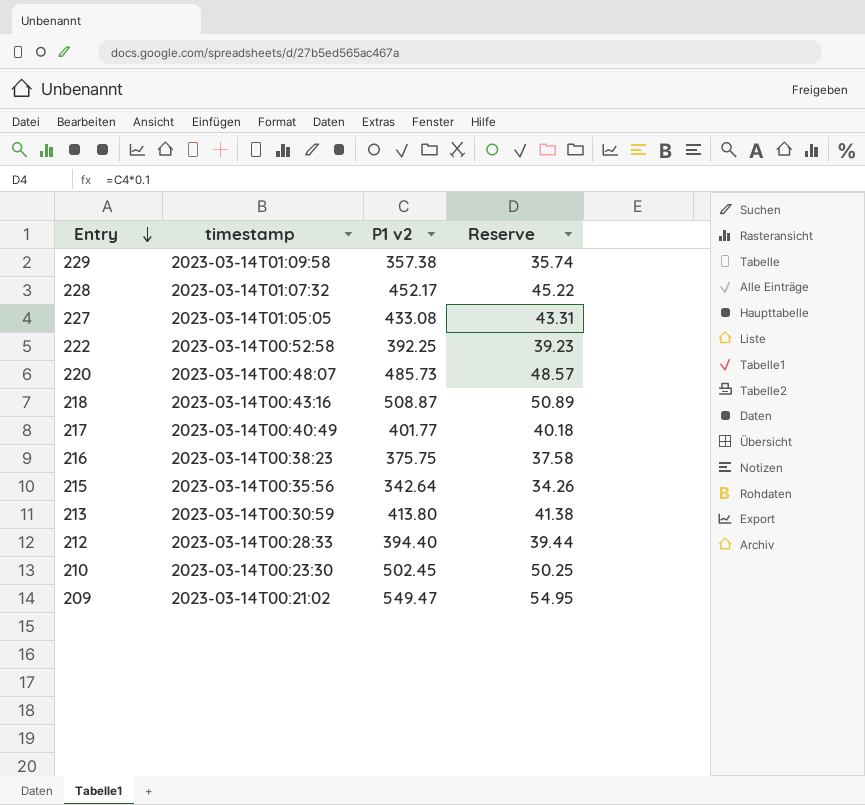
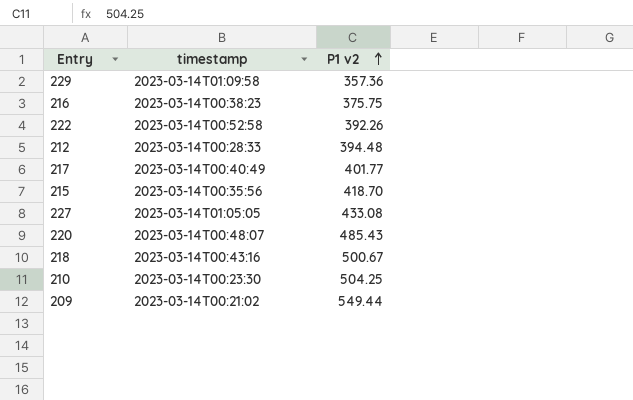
row order: Entry descending -> P1 v2 ascending
column Reserve | formula: [P1 v2] * 0.1 -> none
row 228: 2023-03-14T01:07:32 | 452.17 | 45.22 -> none
row 213: 2023-03-14T00:30:59 | 413.80 | 41.38 -> none
229 | P1 v2: 357.38 -> 357.36
222 | P1 v2: 392.25 -> 392.26
212 | P1 v2: 394.40 -> 394.48
215 | P1 v2: 342.64 -> 418.70
220 | P1 v2: 485.73 -> 485.43
218 | P1 v2: 508.87 -> 500.67
210 | P1 v2: 502.45 -> 504.25
209 | P1 v2: 549.47 -> 549.44

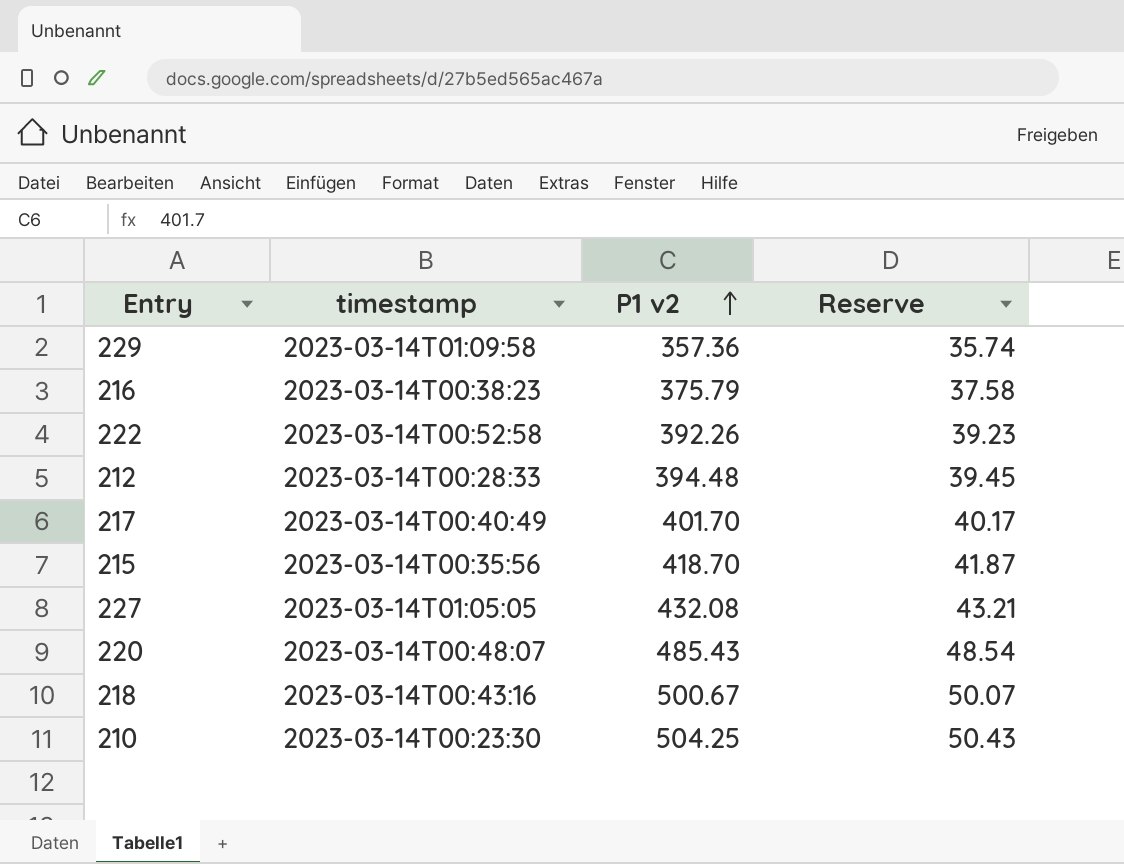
column Reserve | formula: none -> [P1 v2] * 0.1
row 209: 2023-03-14T00:21:02 | 549.44 -> none
216 | P1 v2: 375.75 -> 375.79
217 | P1 v2: 401.77 -> 401.70
227 | P1 v2: 433.08 -> 432.08

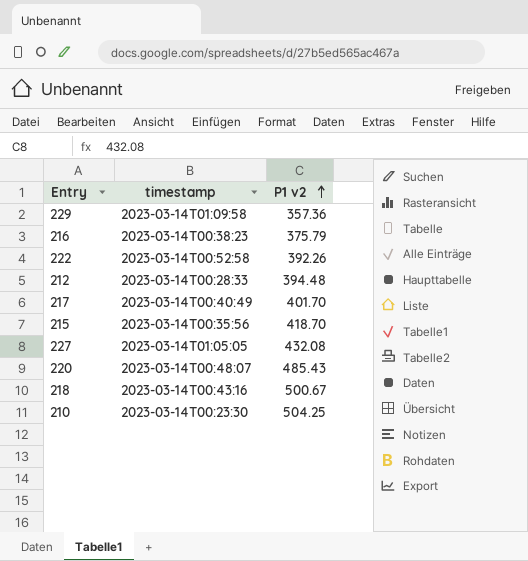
column Reserve | formula: [P1 v2] * 0.1 -> none

